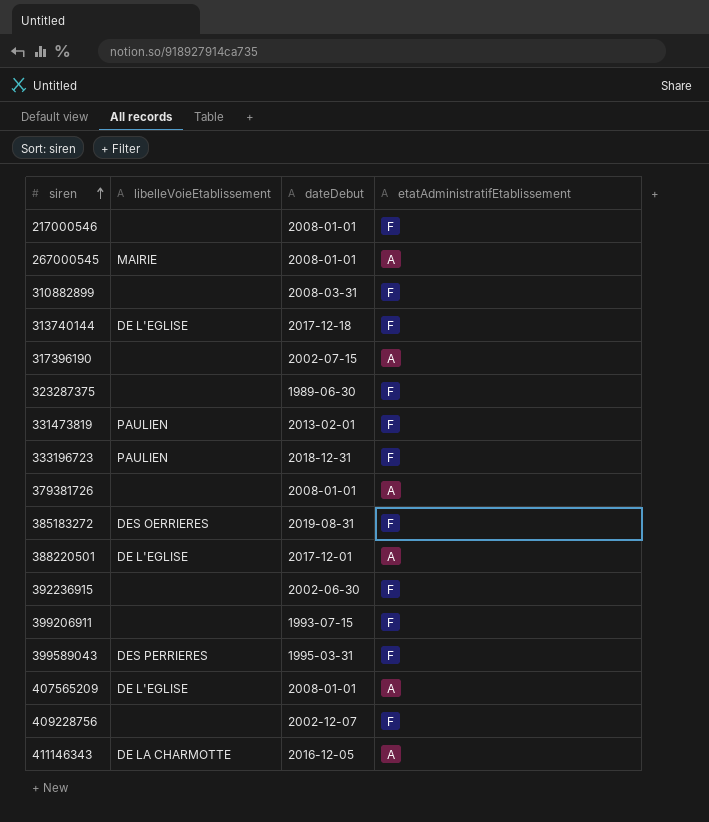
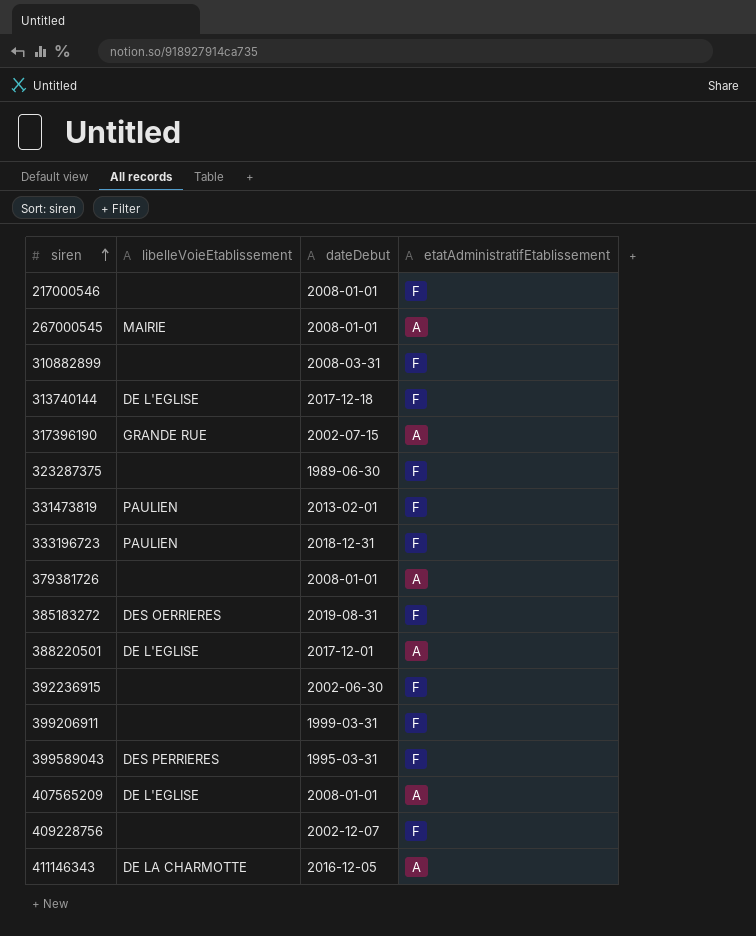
317396190 | libelleVoieEtablissement: none -> GRANDE RUE
399206911 | dateDebut: 1993-07-15 -> 1999-03-31

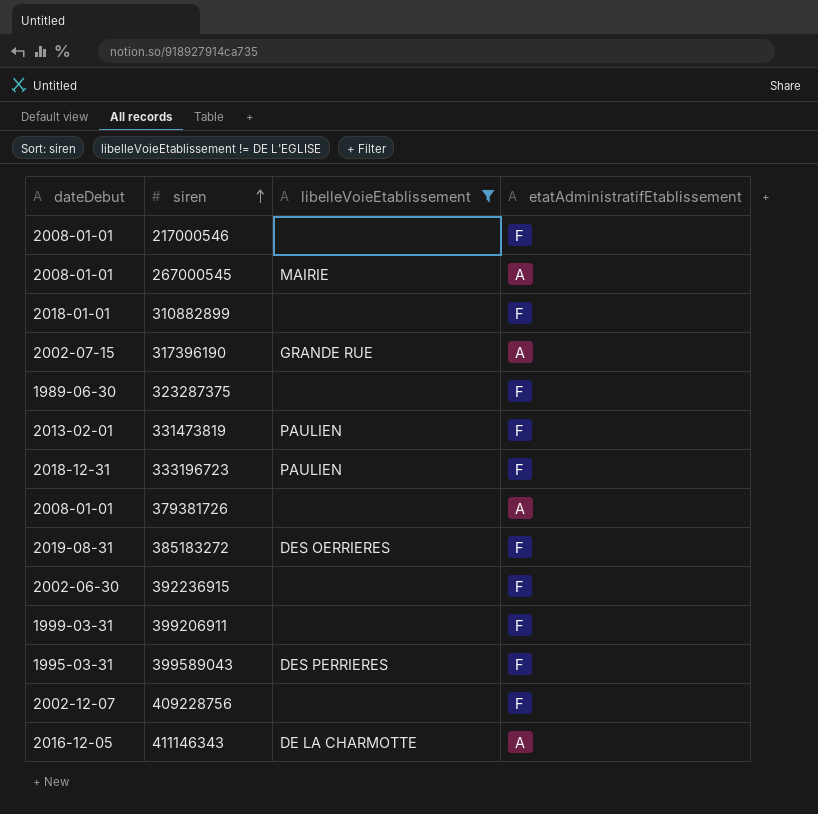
filter: none -> libelleVoieEtablissement != DE L'EGLISE
column dateDebut | position: 3 -> 1
310882899 | dateDebut: 2008-03-31 -> 2018-01-01

